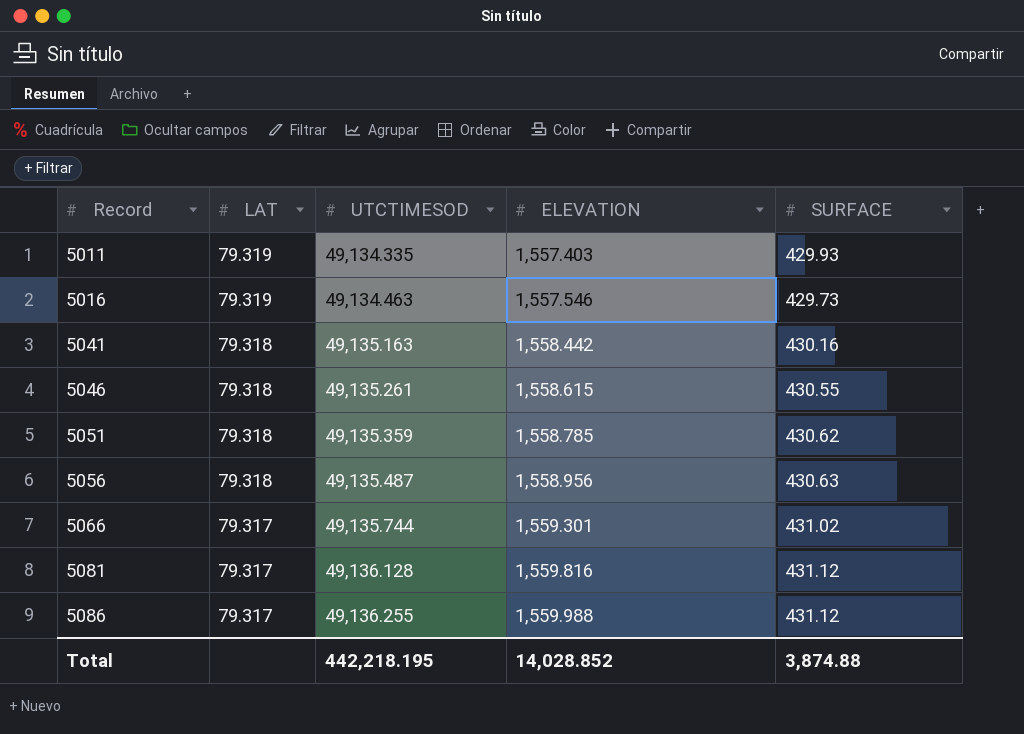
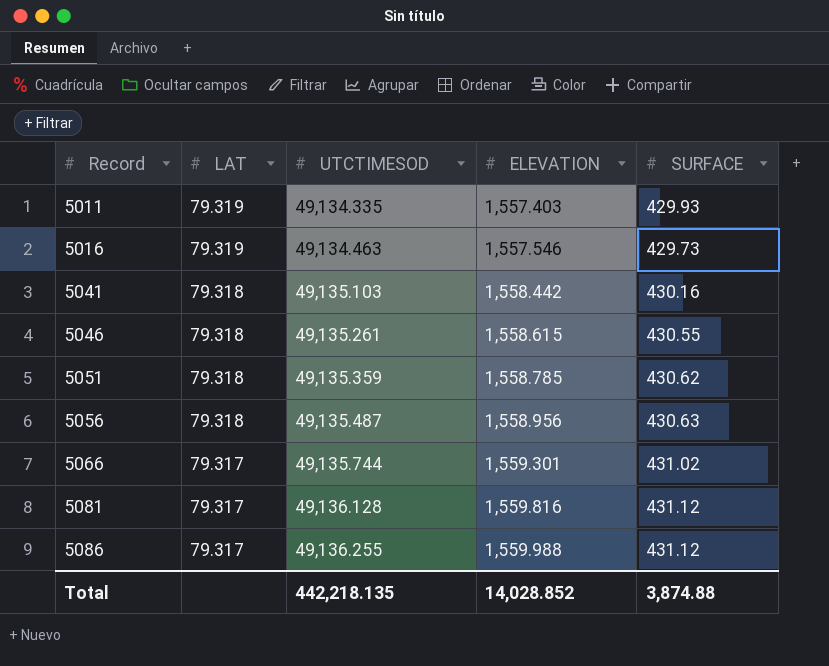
5041 | UTCTIMESOD: 49,135.163 -> 49,135.103
Total | UTCTIMESOD: 442,218.195 -> 442,218.135

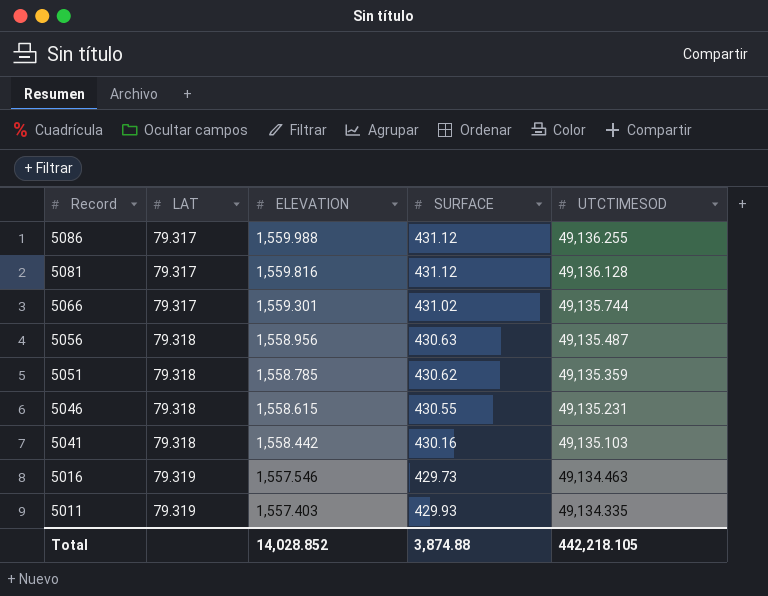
row order: Record ascending -> Record descending
column UTCTIMESOD | position: 3 -> 5
5046 | UTCTIMESOD: 49,135.261 -> 49,135.231
Total | UTCTIMESOD: 442,218.135 -> 442,218.105

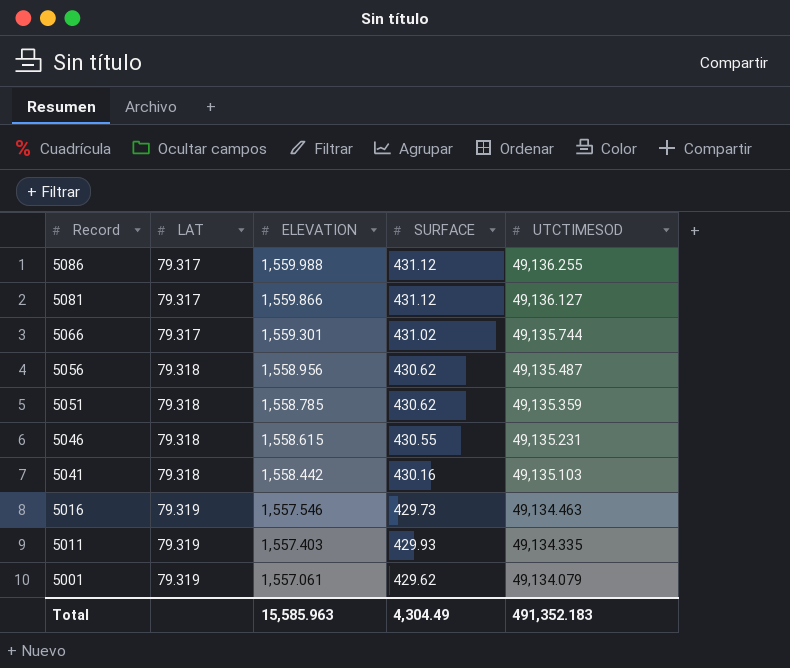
5081 | ELEVATION: 1,559.816 -> 1,559.866
5081 | UTCTIMESOD: 49,136.128 -> 49,136.127
5056 | SURFACE: 430.63 -> 430.62
row 5001: none -> 79.319 | 1,557.061 | 429.62 | 49,134.079
Total | ELEVATION: 14,028.852 -> 15,585.963
Total | SURFACE: 3,874.88 -> 4,304.49
Total | UTCTIMESOD: 442,218.105 -> 491,352.183

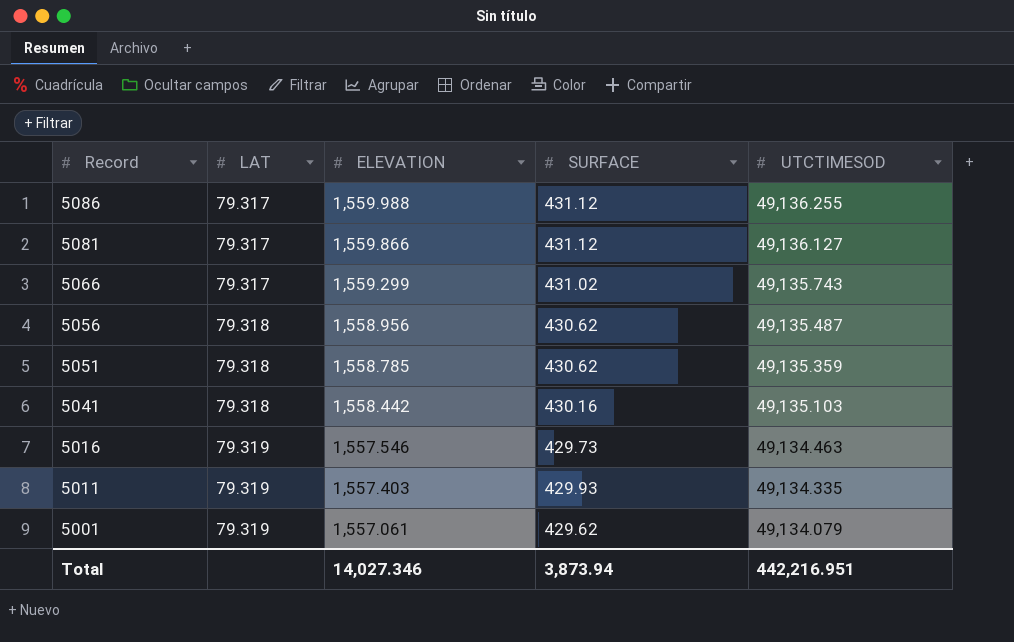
row 5046: 79.318 | 1,558.615 | 430.55 | 49,135.231 -> none
5066 | ELEVATION: 1,559.301 -> 1,559.299
5066 | UTCTIMESOD: 49,135.744 -> 49,135.743
Total | ELEVATION: 15,585.963 -> 14,027.346
Total | SURFACE: 4,304.49 -> 3,873.94
Total | UTCTIMESOD: 491,352.183 -> 442,216.951

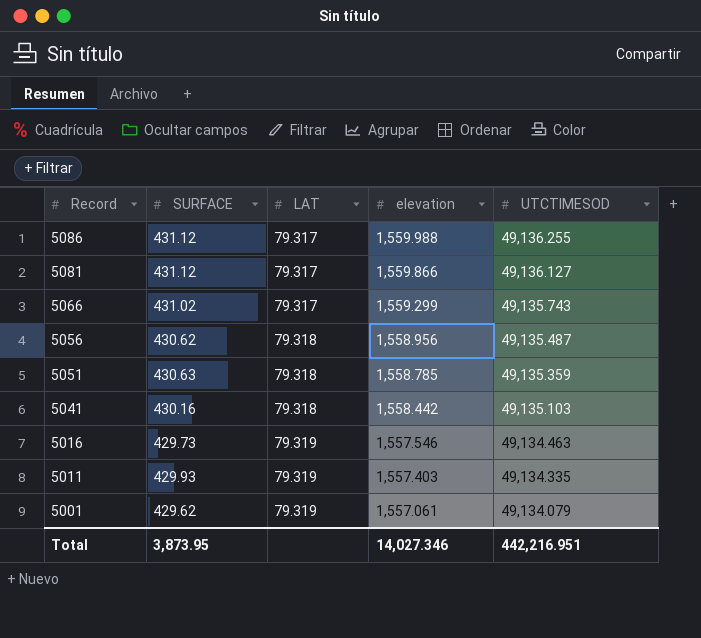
column SURFACE | position: 4 -> 2
column name: ELEVATION -> elevation
5051 | SURFACE: 430.62 -> 430.63
Total | SURFACE: 3,873.94 -> 3,873.95

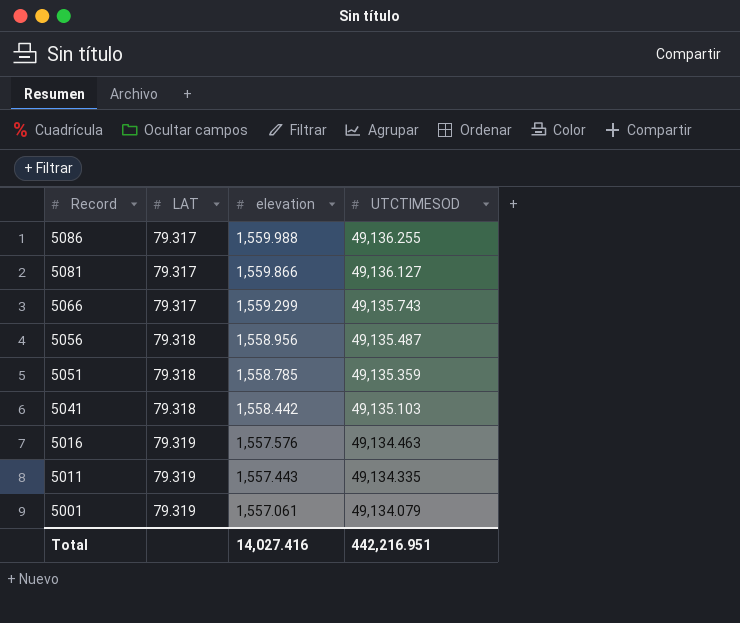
column SURFACE | position: 2 -> none
5016 | elevation: 1,557.546 -> 1,557.576
5011 | elevation: 1,557.403 -> 1,557.443
Total | elevation: 14,027.346 -> 14,027.416

